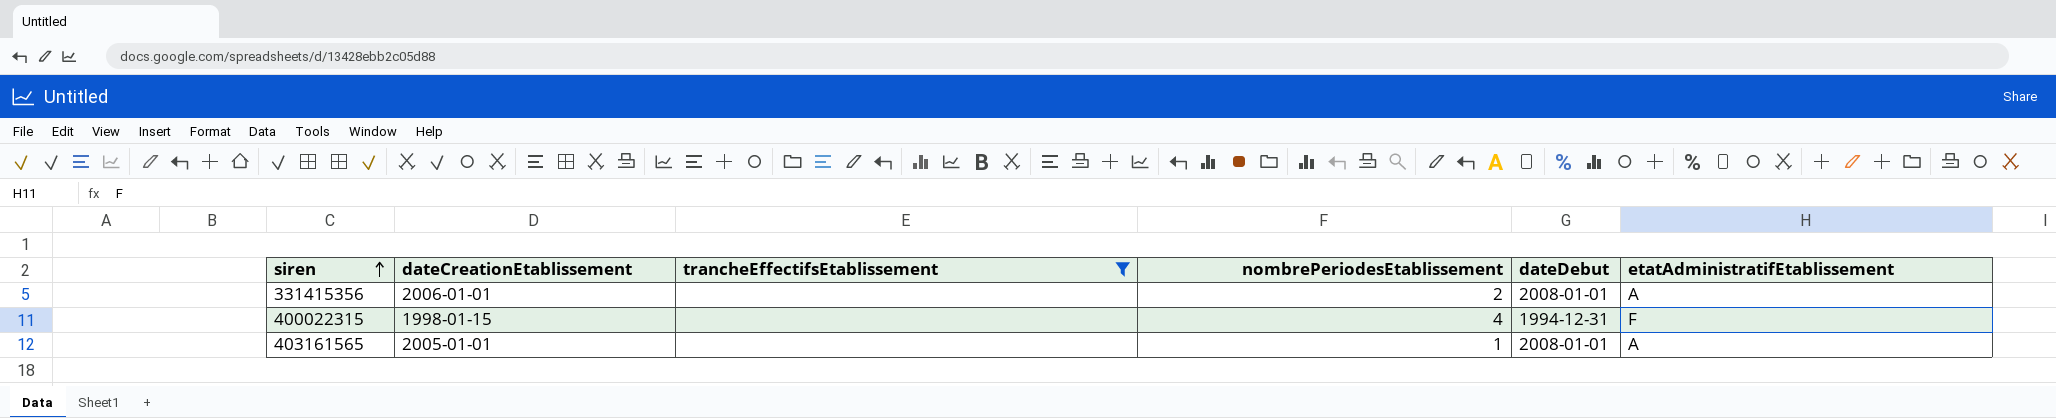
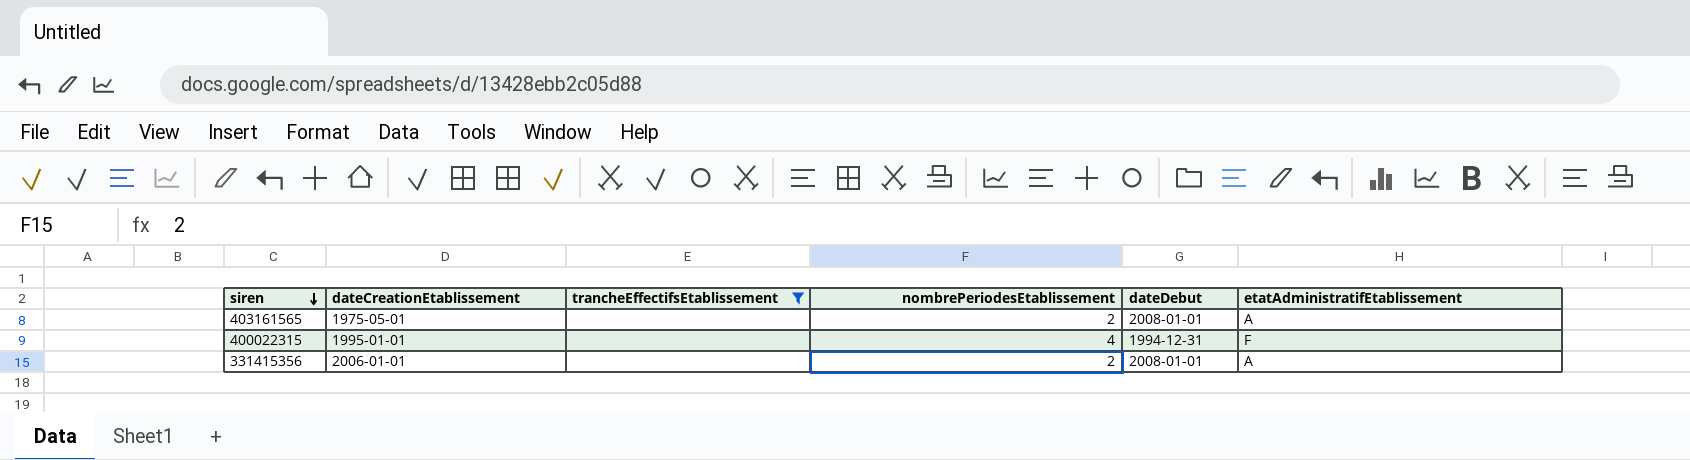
row order: siren ascending -> siren descending
403161565 | dateCreationEtablissement: 2005-01-01 -> 1975-05-01
403161565 | nombrePeriodesEtablissement: 1 -> 2
400022315 | dateCreationEtablissement: 1998-01-15 -> 1995-01-01

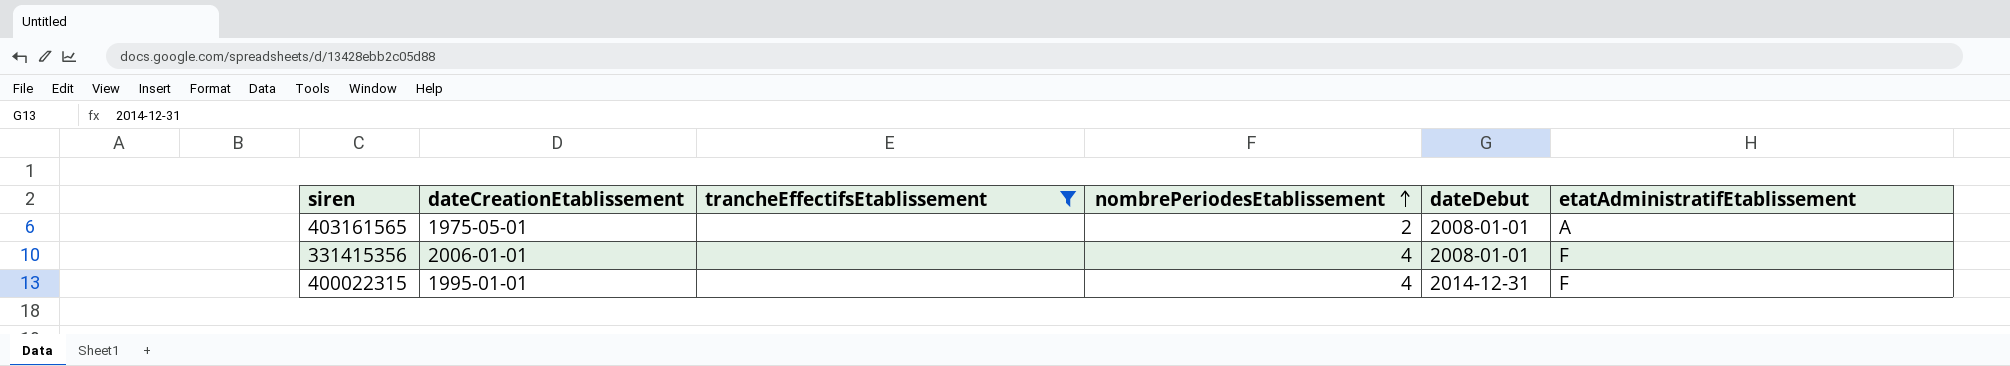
row order: siren descending -> nombrePeriodesEtablissement ascending
331415356 | nombrePeriodesEtablissement: 2 -> 4
331415356 | etatAdministratifEtablissement: A -> F
400022315 | dateDebut: 1994-12-31 -> 2014-12-31

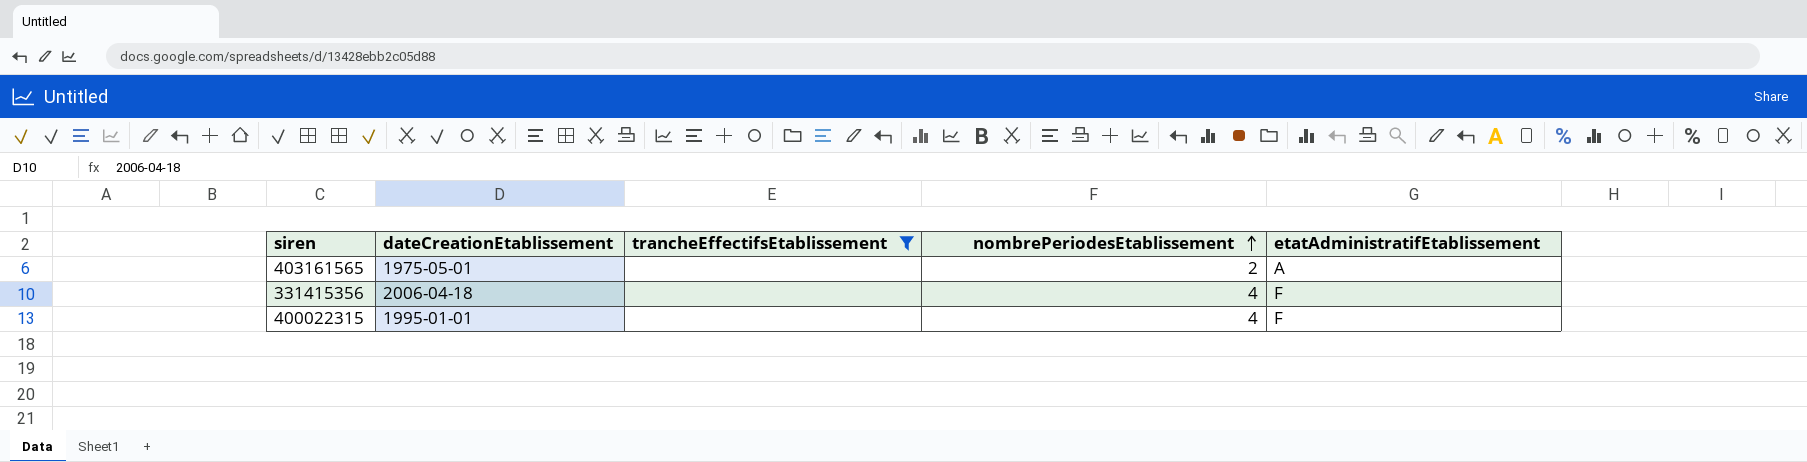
column dateDebut | position: 5 -> none
331415356 | dateCreationEtablissement: 2006-01-01 -> 2006-04-18

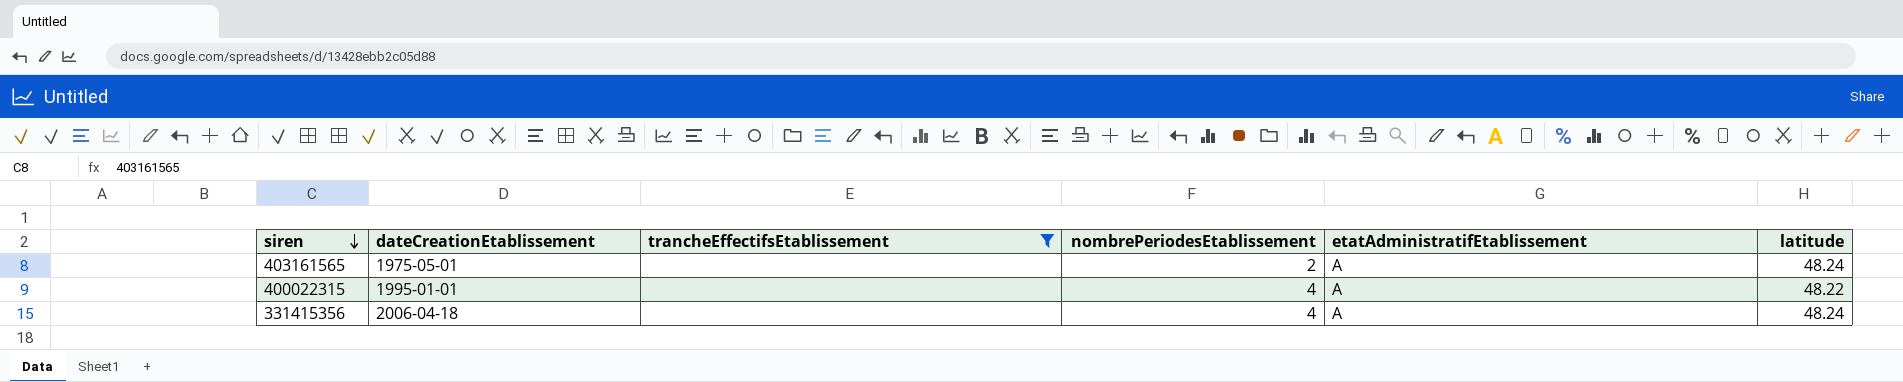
row order: nombrePeriodesEtablissement ascending -> siren descending
column latitude | position: none -> 6
400022315 | etatAdministratifEtablissement: F -> A
331415356 | etatAdministratifEtablissement: F -> A

